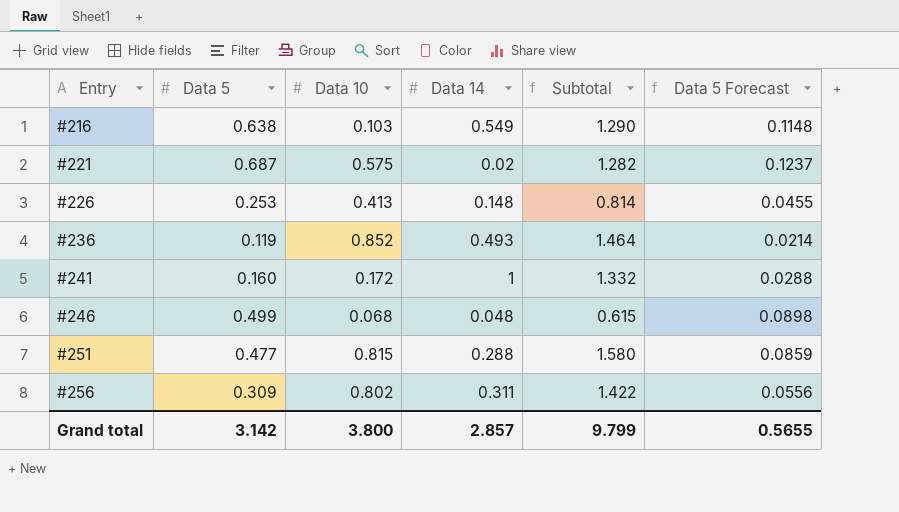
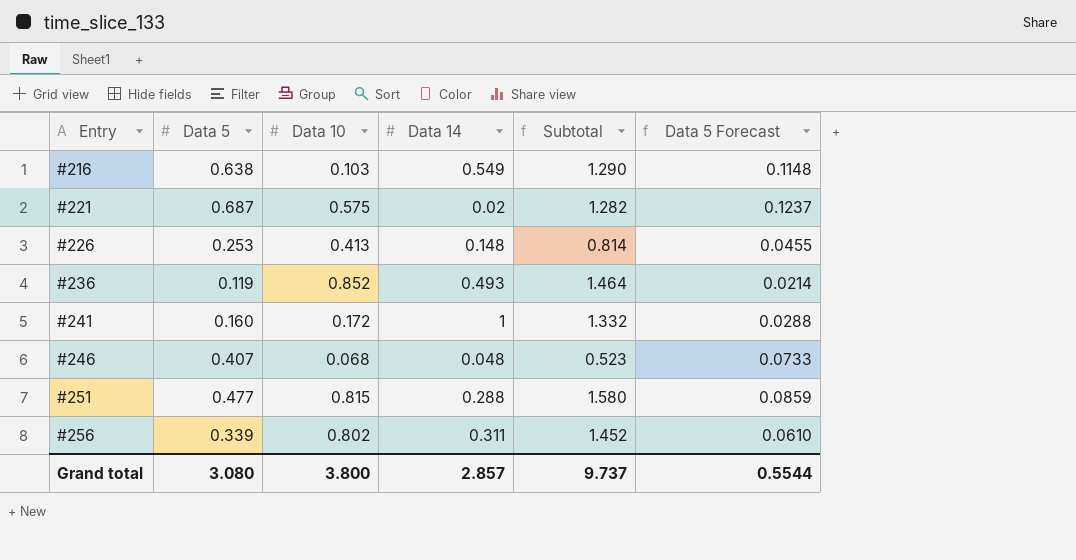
#246 | Data 5: 0.499 -> 0.407
#246 | Subtotal: 0.615 -> 0.523
#246 | Data 5 Forecast: 0.0898 -> 0.0733
#256 | Data 5: 0.309 -> 0.339
#256 | Subtotal: 1.422 -> 1.452
#256 | Data 5 Forecast: 0.0556 -> 0.0610
Grand total | Data 5: 3.142 -> 3.080
Grand total | Subtotal: 9.799 -> 9.737
Grand total | Data 5 Forecast: 0.5655 -> 0.5544

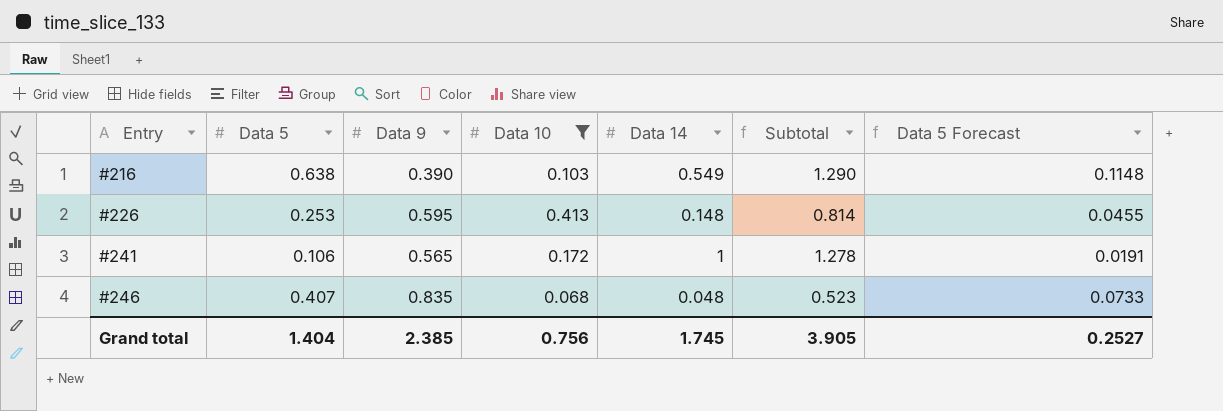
filter: none -> Data 10 <= 0.413
column Data 9 | position: none -> 3
#241 | Data 5: 0.160 -> 0.106
#241 | Subtotal: 1.332 -> 1.278
#241 | Data 5 Forecast: 0.0288 -> 0.0191
Grand total | Data 5: 3.080 -> 1.404
Grand total | Data 10: 3.800 -> 0.756
Grand total | Data 14: 2.857 -> 1.745
Grand total | Subtotal: 9.737 -> 3.905
Grand total | Data 5 Forecast: 0.5544 -> 0.2527

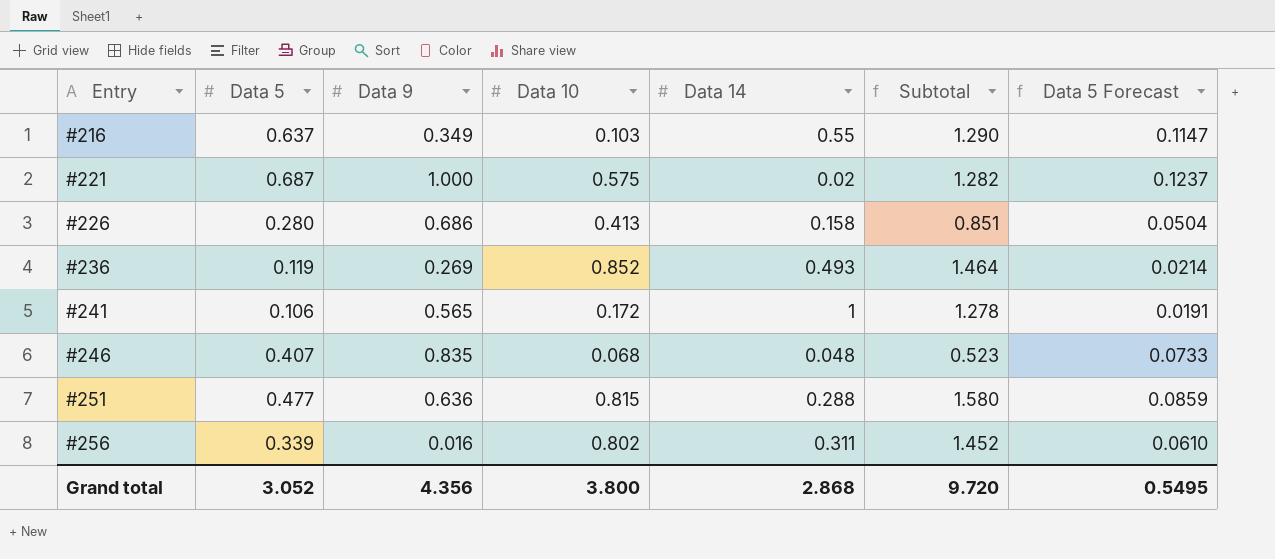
filter: Data 10 <= 0.413 -> none
#216 | Data 5: 0.638 -> 0.637
#216 | Data 9: 0.390 -> 0.349
#216 | Data 14: 0.549 -> 0.55
#216 | Data 5 Forecast: 0.1148 -> 0.1147
#226 | Data 5: 0.253 -> 0.280
#226 | Data 9: 0.595 -> 0.686
#226 | Data 14: 0.148 -> 0.158
#226 | Subtotal: 0.814 -> 0.851
#226 | Data 5 Forecast: 0.0455 -> 0.0504
Grand total | Data 5: 1.404 -> 3.052
Grand total | Data 9: 2.385 -> 4.356
Grand total | Data 10: 0.756 -> 3.800
Grand total | Data 14: 1.745 -> 2.868
Grand total | Subtotal: 3.905 -> 9.720
Grand total | Data 5 Forecast: 0.2527 -> 0.5495

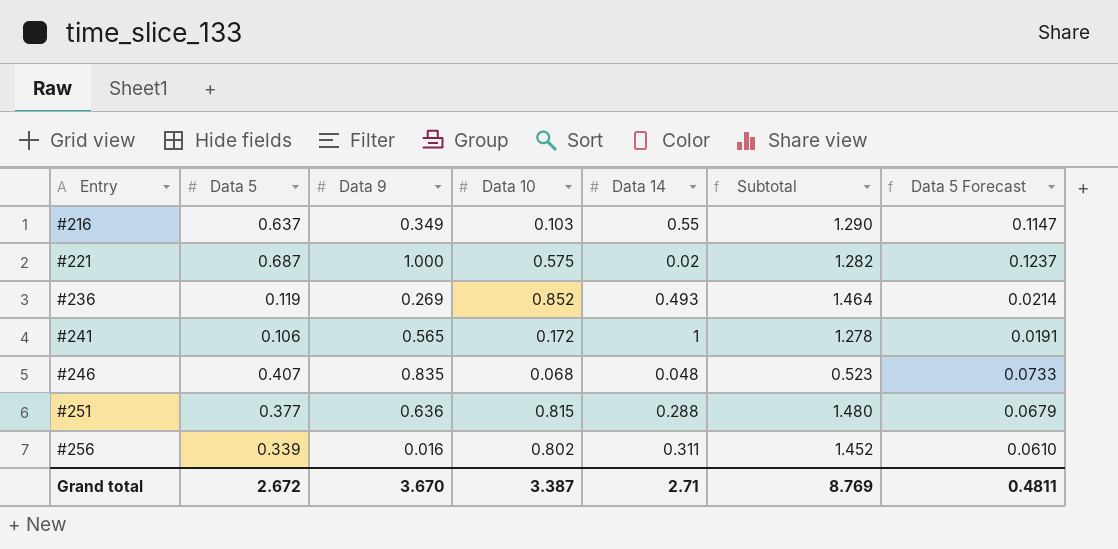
row #226: 0.280 | 0.686 | 0.413 | 0.158 | 0.851 | 0.0504 -> none
#251 | Data 5: 0.477 -> 0.377
#251 | Subtotal: 1.580 -> 1.480
#251 | Data 5 Forecast: 0.0859 -> 0.0679
Grand total | Data 5: 3.052 -> 2.672
Grand total | Data 9: 4.356 -> 3.670
Grand total | Data 10: 3.800 -> 3.387
Grand total | Data 14: 2.868 -> 2.71
Grand total | Subtotal: 9.720 -> 8.769
Grand total | Data 5 Forecast: 0.5495 -> 0.4811

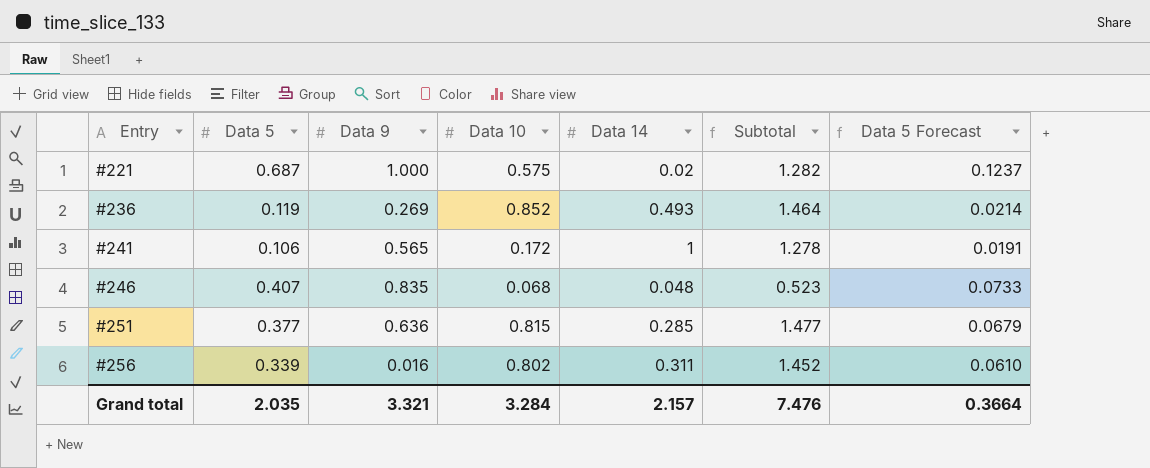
row #216: 0.637 | 0.349 | 0.103 | 0.55 | 1.290 | 0.1147 -> none
#251 | Data 14: 0.288 -> 0.285
#251 | Subtotal: 1.480 -> 1.477
Grand total | Data 5: 2.672 -> 2.035
Grand total | Data 9: 3.670 -> 3.321
Grand total | Data 10: 3.387 -> 3.284
Grand total | Data 14: 2.71 -> 2.157
Grand total | Subtotal: 8.769 -> 7.476
Grand total | Data 5 Forecast: 0.4811 -> 0.3664

